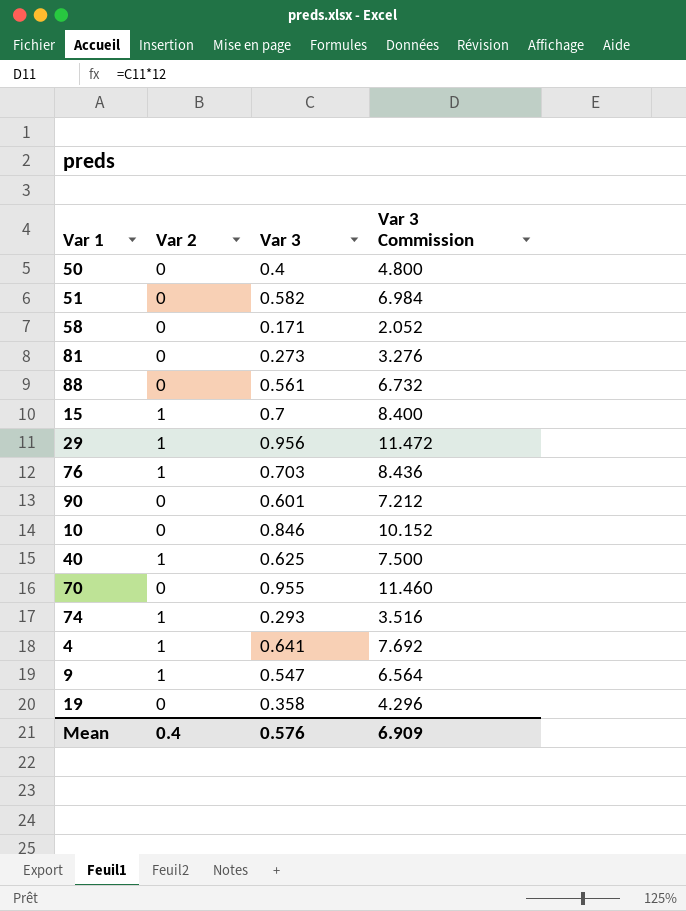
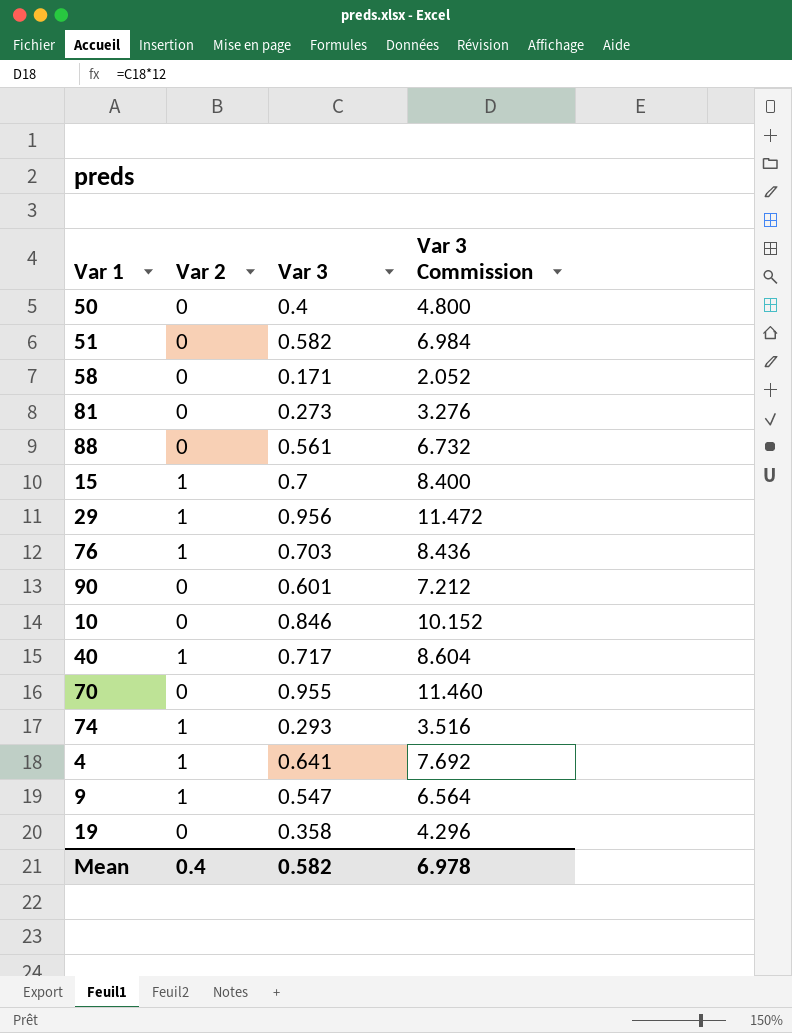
40 | Var 3: 0.625 -> 0.717
40 | Var 3 Commission: 7.500 -> 8.604
Mean | Var 3: 0.576 -> 0.582
Mean | Var 3 Commission: 6.909 -> 6.978

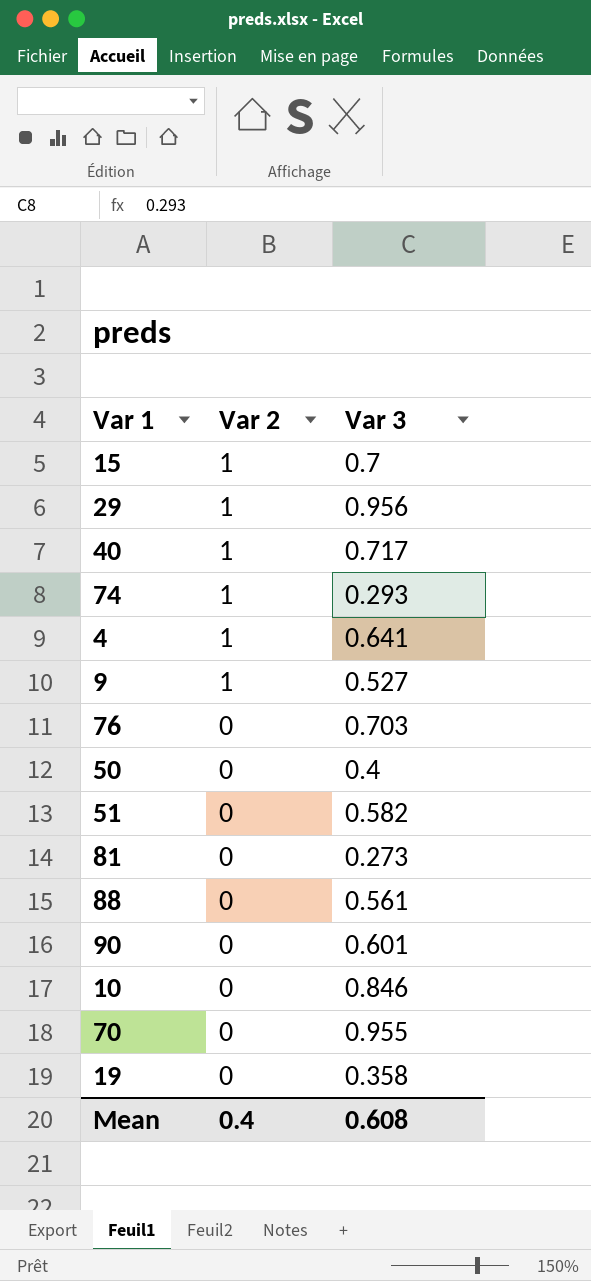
row order: none -> Var 2 descending
column Var 3 Commission | formula: [Var 3] * 12 -> none
row 58: 0 | 0.171 | 2.052 -> none
9 | Var 3: 0.547 -> 0.527
76 | Var 2: 1 -> 0
Mean | Var 3: 0.582 -> 0.608

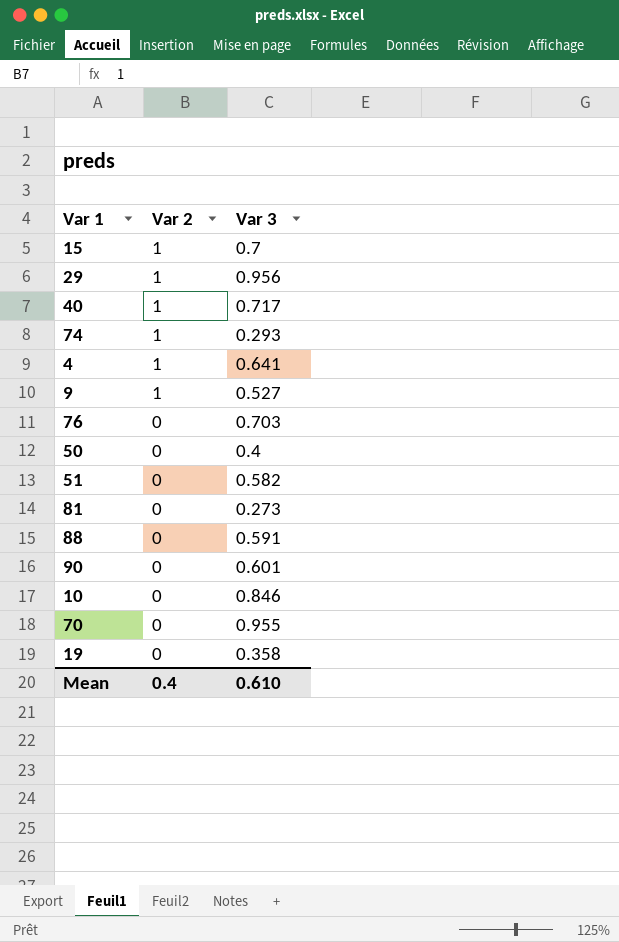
88 | Var 3: 0.561 -> 0.591
Mean | Var 3: 0.608 -> 0.610

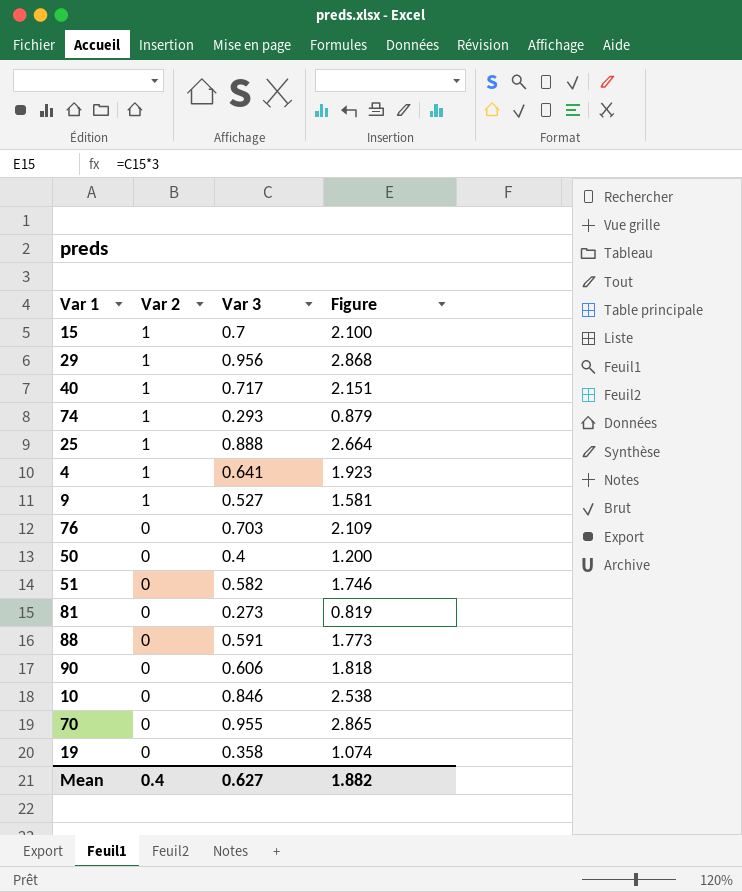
column Figure | formula: none -> [Var 3] * 3
row 25: none -> 1 | 0.888 | 2.664
90 | Var 3: 0.601 -> 0.606
Mean | Var 3: 0.610 -> 0.627

